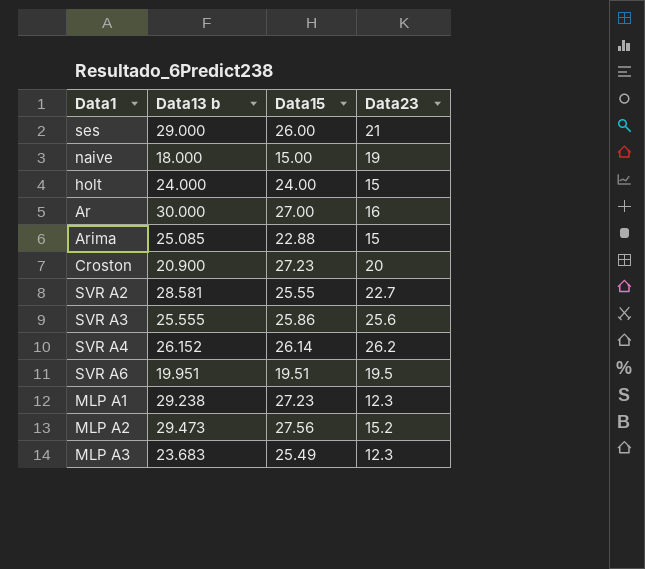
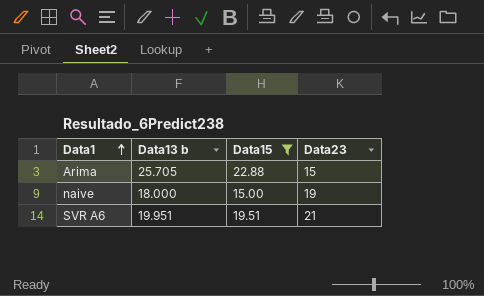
filter: none -> Data15 <= 22.88
row order: none -> Data1 ascending
Arima | Data13 b: 25.085 -> 25.705
SVR A6 | Data23: 19.5 -> 21

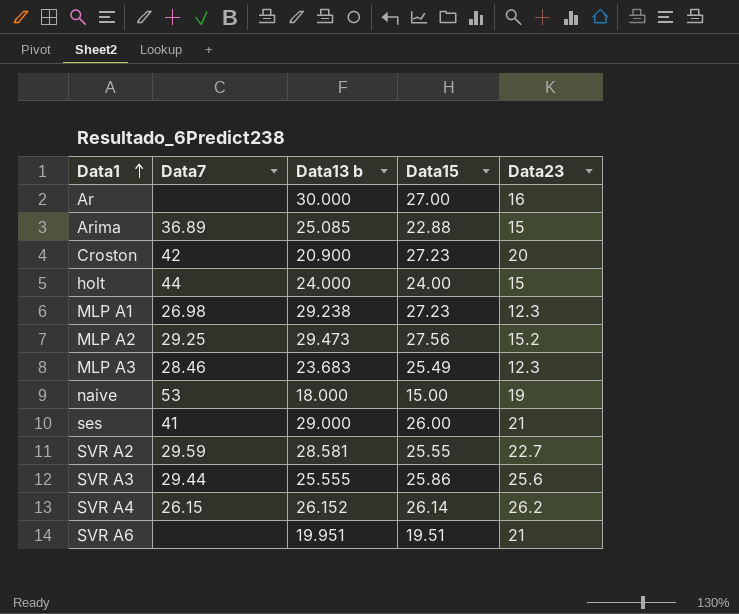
filter: Data15 <= 22.88 -> none
column Data7 | position: none -> 2
Arima | Data13 b: 25.705 -> 25.085

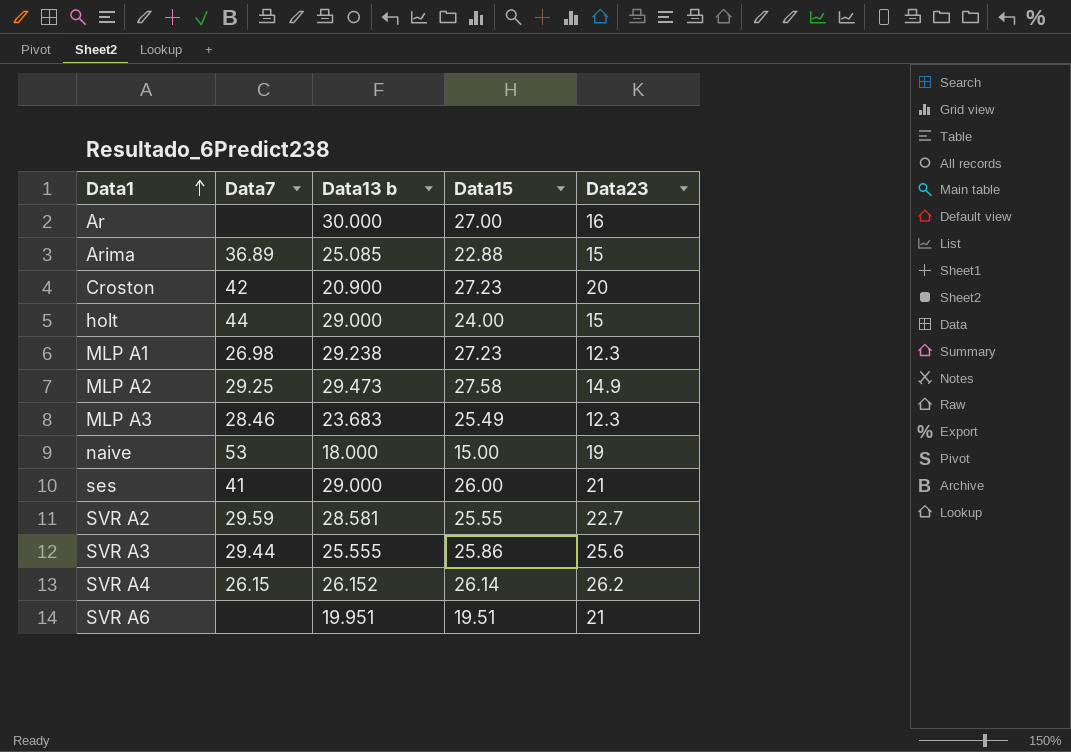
holt | Data13 b: 24.000 -> 29.000
MLP A2 | Data15: 27.56 -> 27.58
MLP A2 | Data23: 15.2 -> 14.9

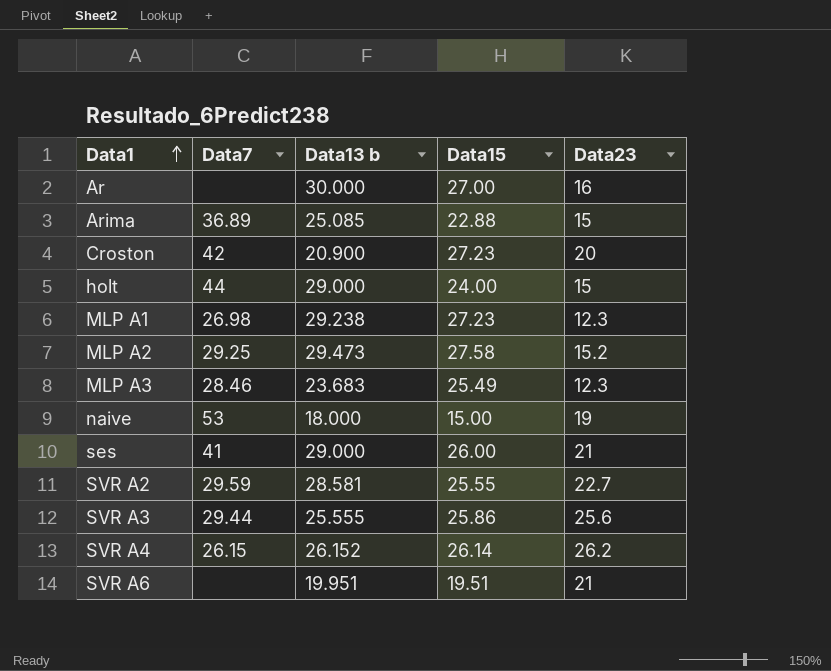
MLP A2 | Data23: 14.9 -> 15.2

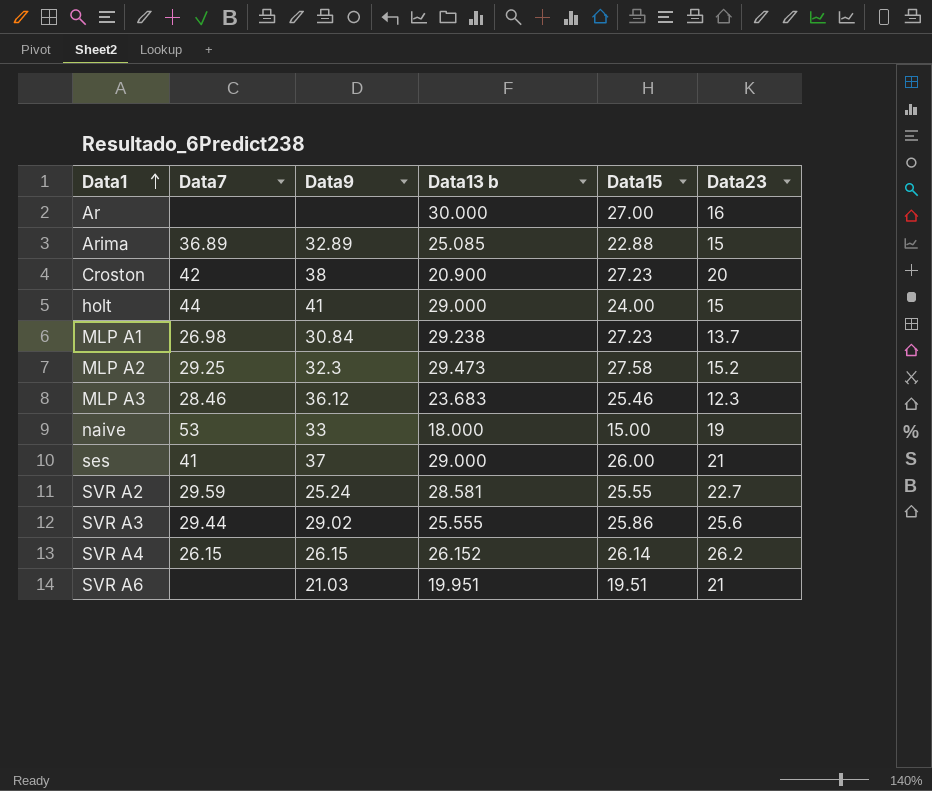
column Data9 | position: none -> 3
MLP A1 | Data23: 12.3 -> 13.7
MLP A3 | Data15: 25.49 -> 25.46

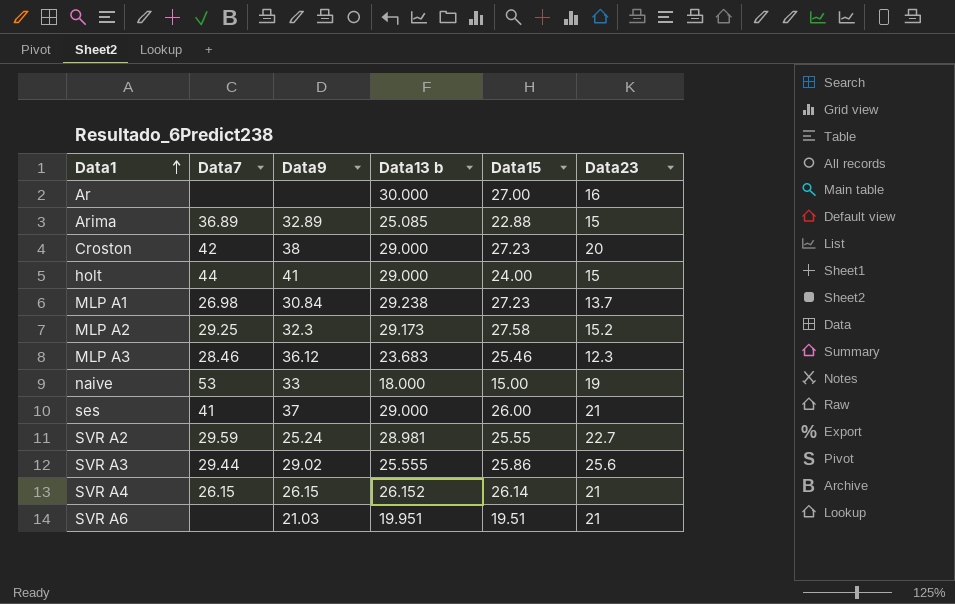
Croston | Data13 b: 20.900 -> 29.000
MLP A2 | Data13 b: 29.473 -> 29.173
SVR A2 | Data13 b: 28.581 -> 28.981
SVR A4 | Data23: 26.2 -> 21

